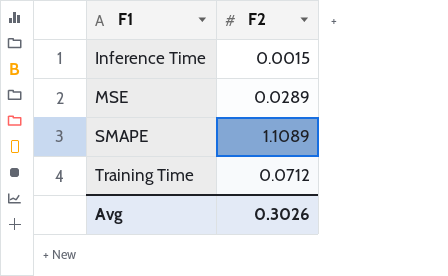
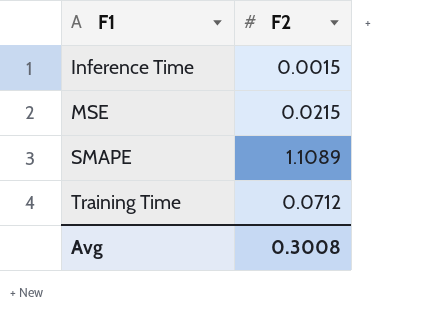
MSE | F2: 0.0289 -> 0.0215
Avg | F2: 0.3026 -> 0.3008

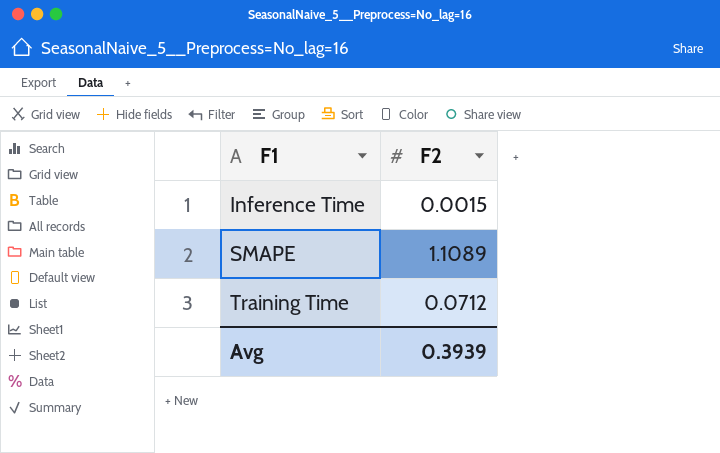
row MSE: 0.0215 -> none
Avg | F2: 0.3008 -> 0.3939

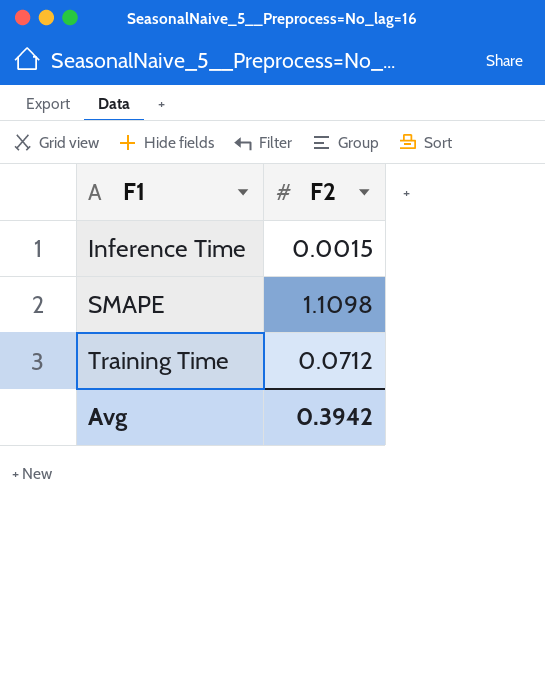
SMAPE | F2: 1.1089 -> 1.1098
Avg | F2: 0.3939 -> 0.3942

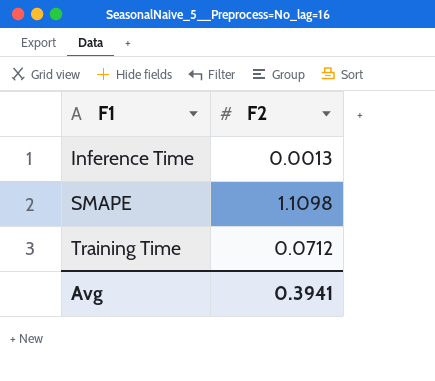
Inference Time | F2: 0.0015 -> 0.0013
Avg | F2: 0.3942 -> 0.3941

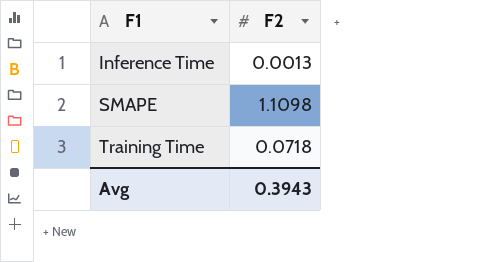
Training Time | F2: 0.0712 -> 0.0718
Avg | F2: 0.3941 -> 0.3943

